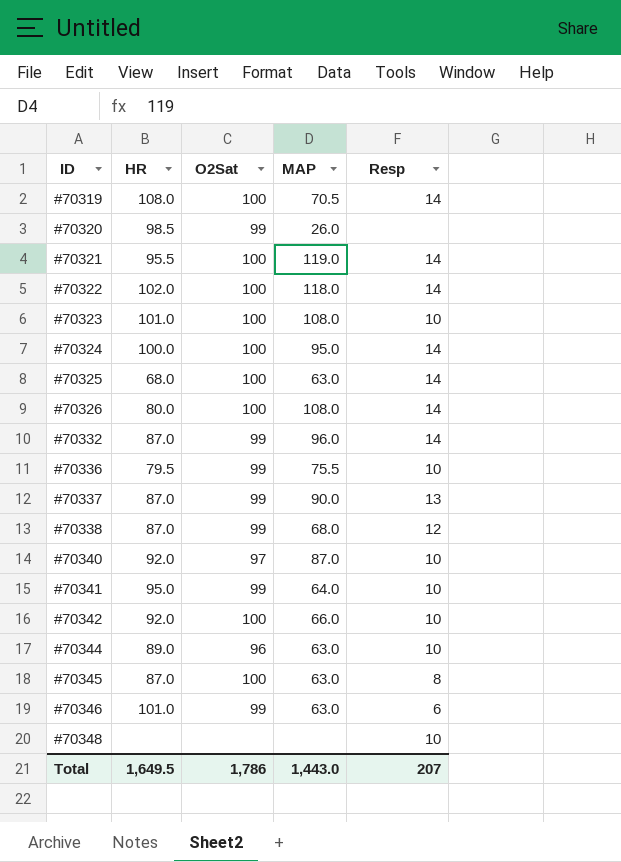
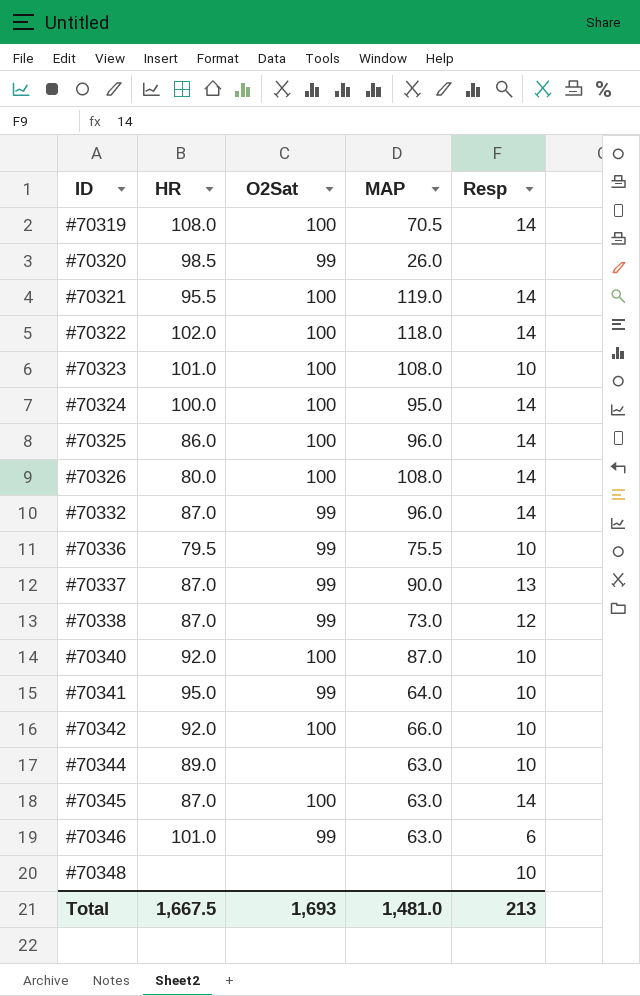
#70325 | HR: 68.0 -> 86.0
#70325 | MAP: 63.0 -> 96.0
#70338 | MAP: 68.0 -> 73.0
#70340 | O2Sat: 97 -> 100
#70344 | O2Sat: 96 -> none
#70345 | Resp: 8 -> 14
Total | HR: 1,649.5 -> 1,667.5
Total | O2Sat: 1,786 -> 1,693
Total | MAP: 1,443.0 -> 1,481.0
Total | Resp: 207 -> 213

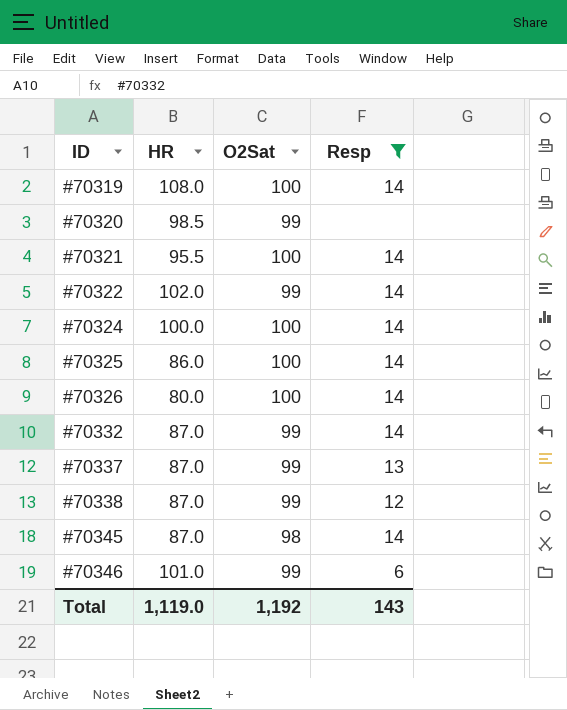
filter: none -> Resp != 10
column MAP | position: 4 -> none
#70322 | O2Sat: 100 -> 99
#70345 | O2Sat: 100 -> 98
Total | HR: 1,667.5 -> 1,119.0
Total | O2Sat: 1,693 -> 1,192
Total | Resp: 213 -> 143

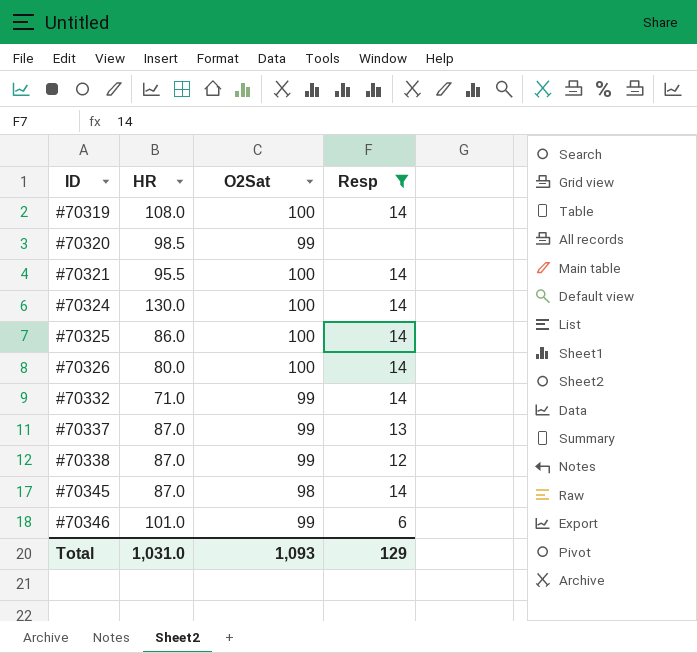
row #70322: 102.0 | 99 | 14 -> none
#70324 | HR: 100.0 -> 130.0
#70332 | HR: 87.0 -> 71.0
Total | HR: 1,119.0 -> 1,031.0
Total | O2Sat: 1,192 -> 1,093
Total | Resp: 143 -> 129

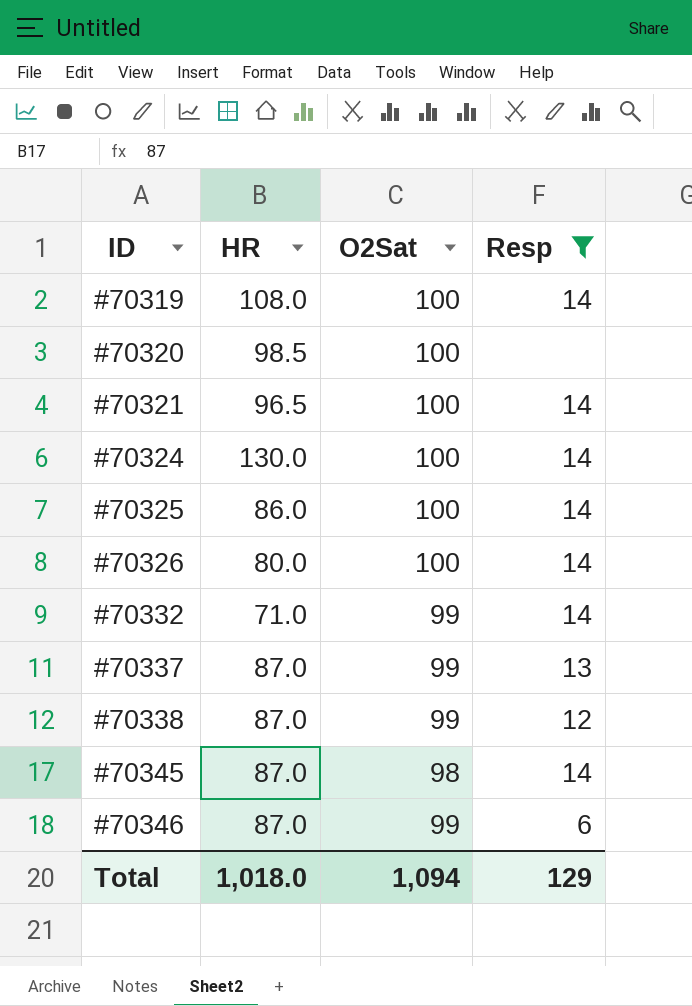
#70320 | O2Sat: 99 -> 100
#70321 | HR: 95.5 -> 96.5
#70346 | HR: 101.0 -> 87.0
Total | HR: 1,031.0 -> 1,018.0
Total | O2Sat: 1,093 -> 1,094

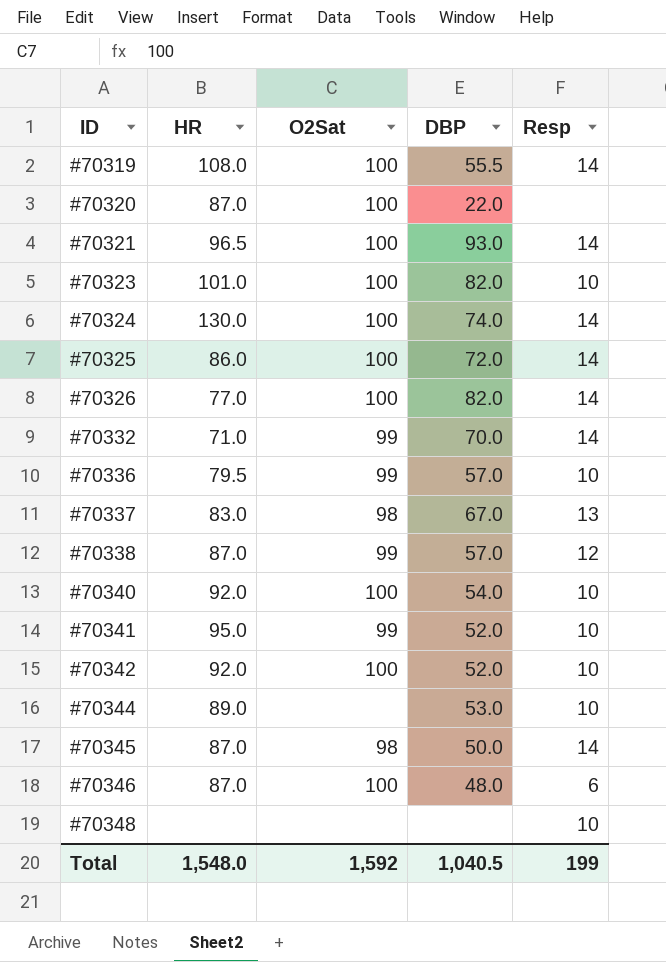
filter: Resp != 10 -> none
column DBP | position: none -> 4
#70320 | HR: 98.5 -> 87.0
#70326 | HR: 80.0 -> 77.0
#70337 | HR: 87.0 -> 83.0
#70337 | O2Sat: 99 -> 98
#70346 | O2Sat: 99 -> 100
Total | HR: 1,018.0 -> 1,548.0
Total | O2Sat: 1,094 -> 1,592
Total | Resp: 129 -> 199

